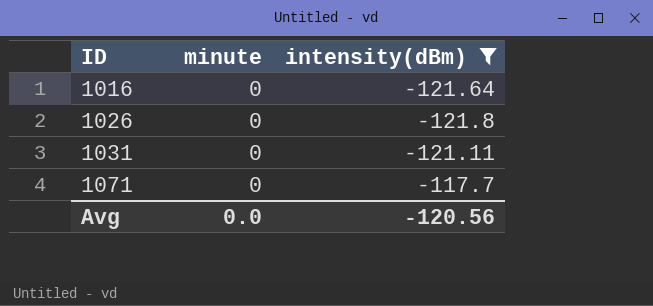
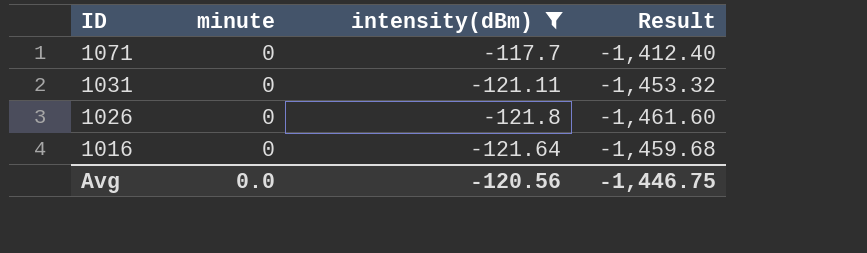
row order: ID ascending -> ID descending
column Result | formula: none -> [intensity(dBm)] * 12

